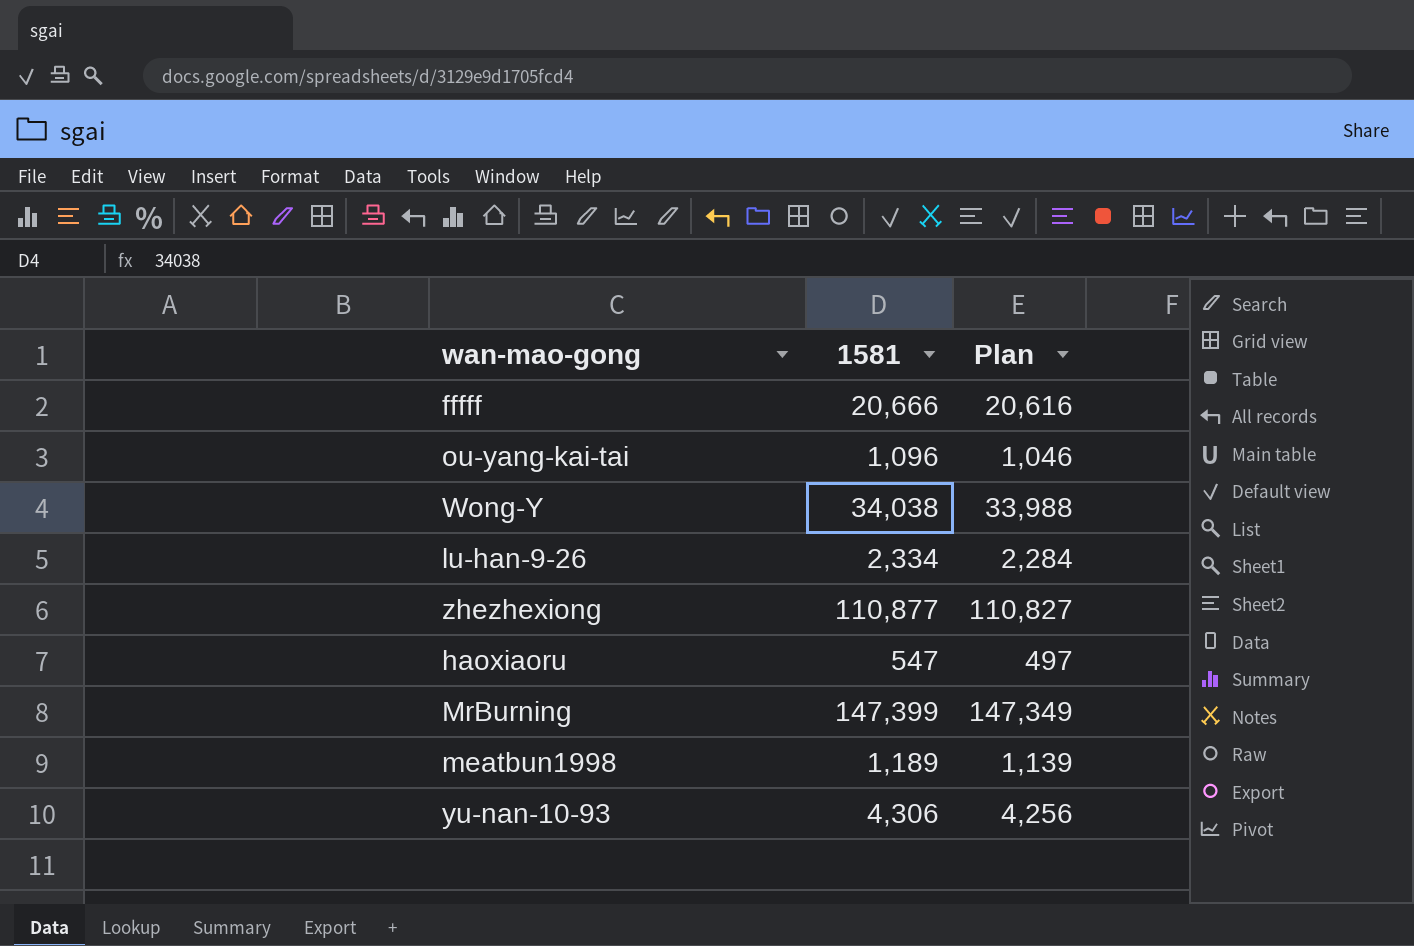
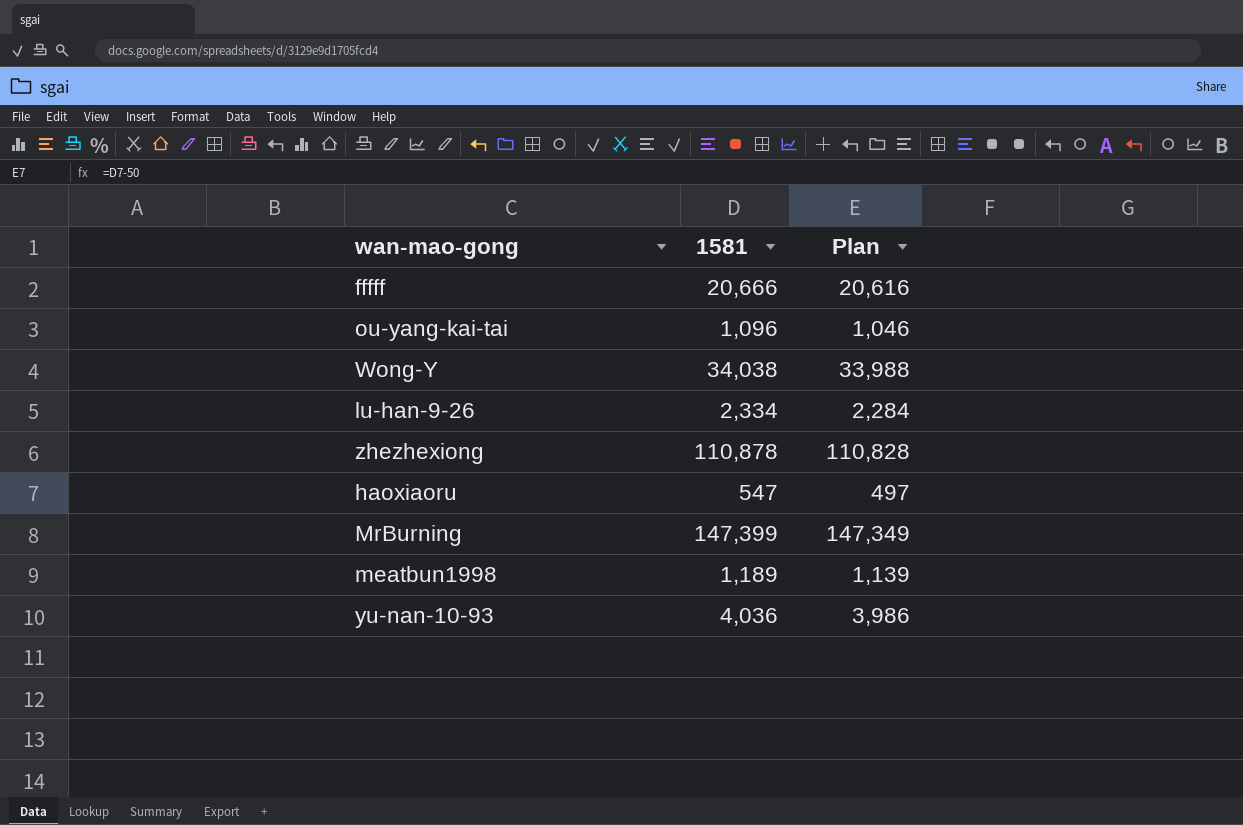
zhezhexiong | 1581: 110,877 -> 110,878
zhezhexiong | Plan: 110,827 -> 110,828
yu-nan-10-93 | 1581: 4,306 -> 4,036
yu-nan-10-93 | Plan: 4,256 -> 3,986

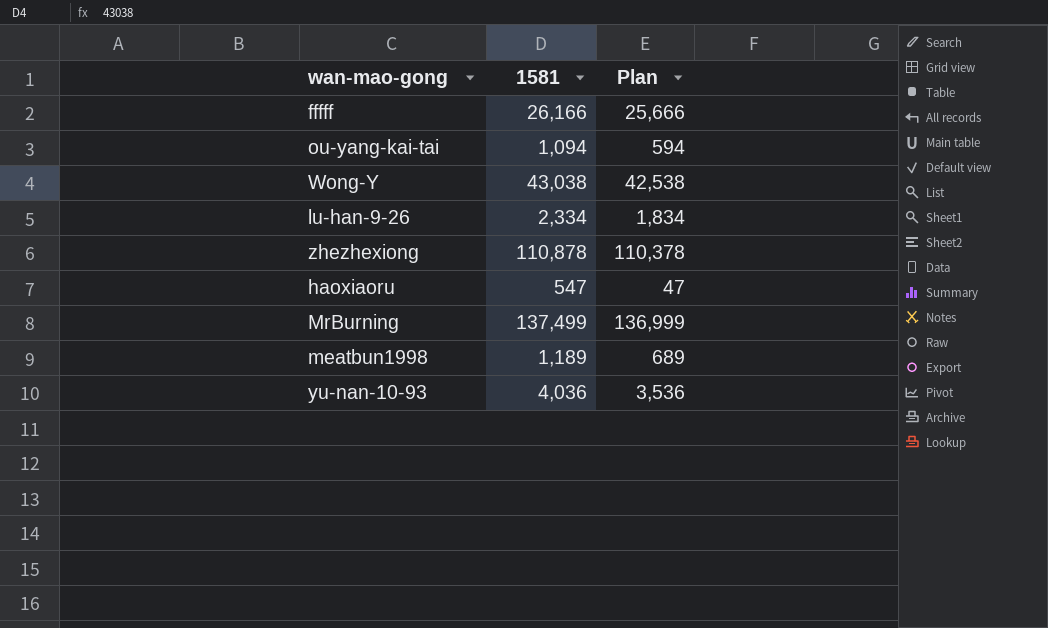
column Plan | formula: [1581] - 50 -> [1581] - 500
fffff | 1581: 20,666 -> 26,166
ou-yang-kai-tai | 1581: 1,096 -> 1,094
Wong-Y | 1581: 34,038 -> 43,038
MrBurning | 1581: 147,399 -> 137,499

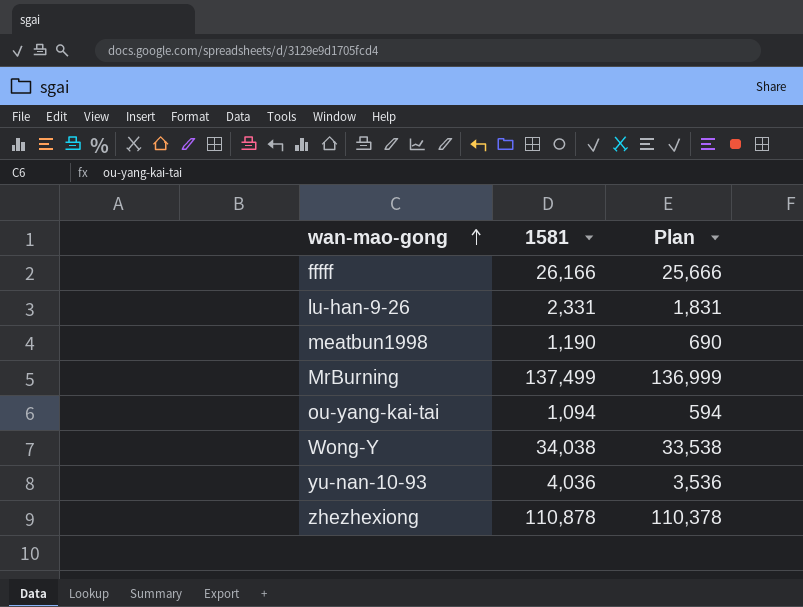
row order: none -> wan-mao-gong ascending
row haoxiaoru: 547 | 47 -> none
lu-han-9-26 | 1581: 2,334 -> 2,331
lu-han-9-26 | Plan: 1,834 -> 1,831
meatbun1998 | 1581: 1,189 -> 1,190
meatbun1998 | Plan: 689 -> 690
Wong-Y | 1581: 43,038 -> 34,038
Wong-Y | Plan: 42,538 -> 33,538

